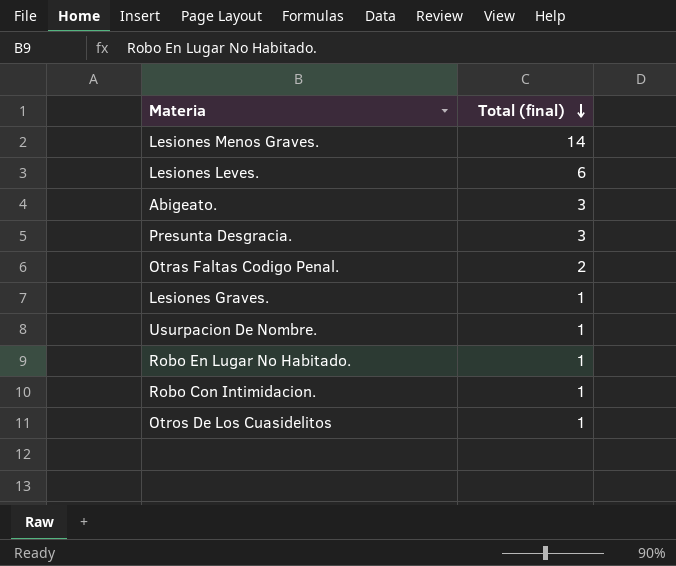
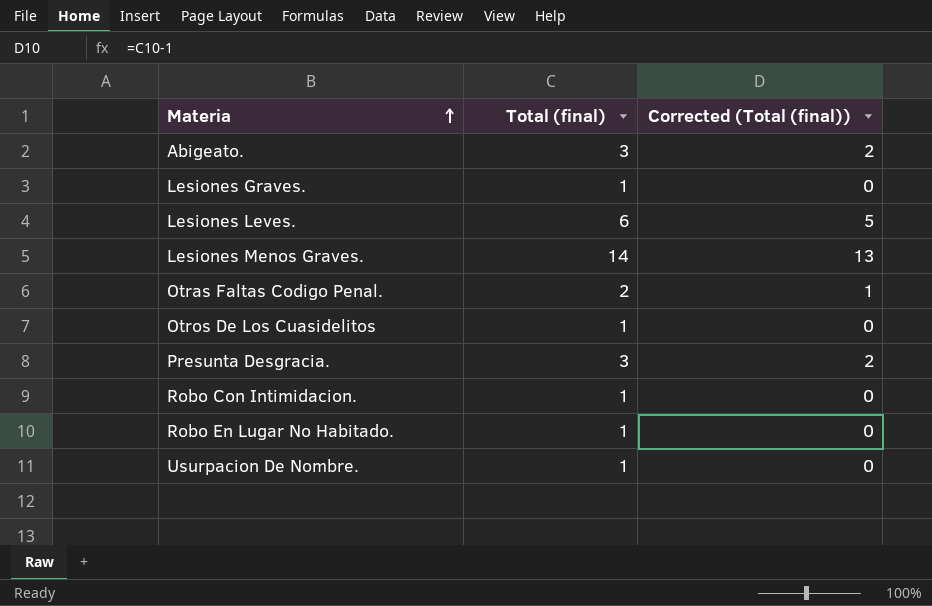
row order: Total (final) descending -> Materia ascending
column Corrected (Total (final)) | formula: none -> [Total (final)] - 1

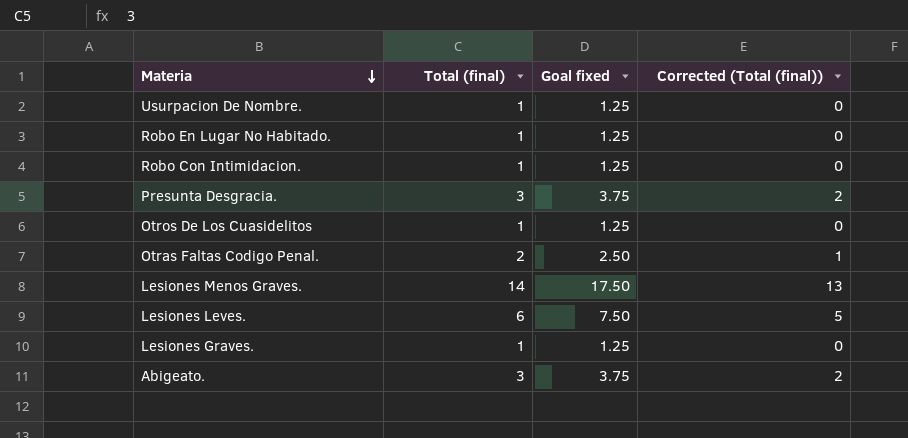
row order: Materia ascending -> Materia descending
column Goal fixed | formula: none -> [Total (final)] * 1.25

